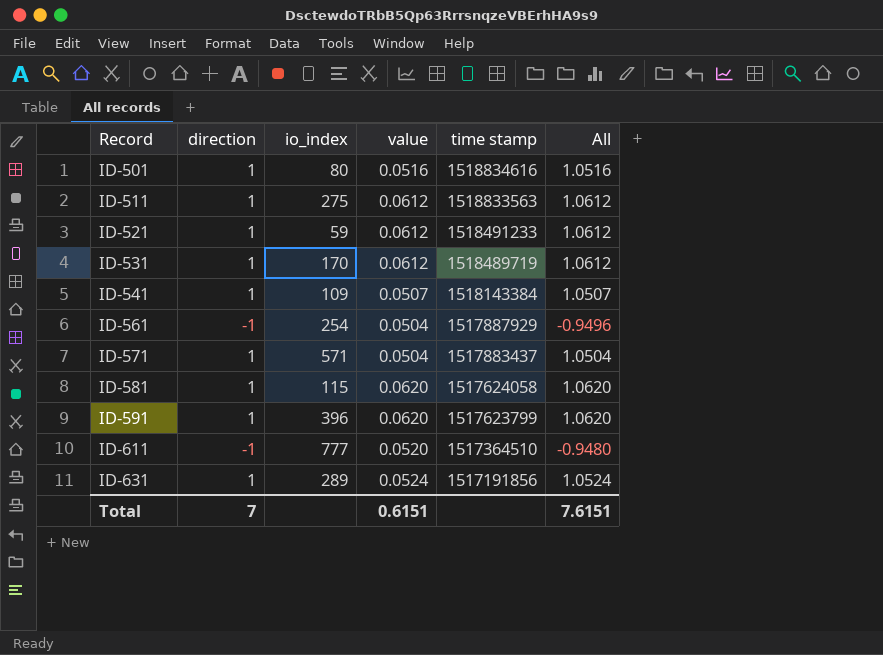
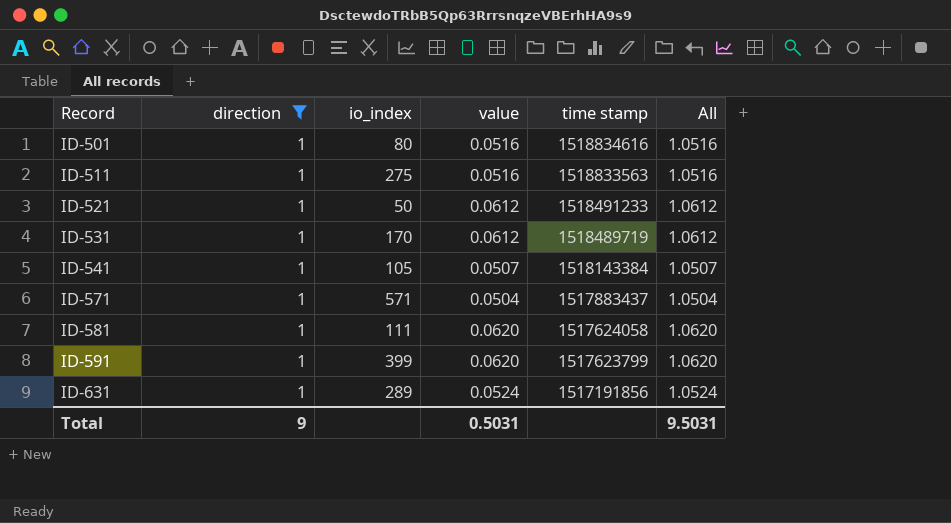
filter: none -> direction = 1
ID-511 | value: 0.0612 -> 0.0516
ID-511 | All: 1.0612 -> 1.0516
ID-521 | io_index: 59 -> 50
ID-541 | io_index: 109 -> 105
ID-581 | io_index: 115 -> 111
ID-591 | io_index: 396 -> 399
Total | direction: 7 -> 9
Total | value: 0.6151 -> 0.5031
Total | All: 7.6151 -> 9.5031

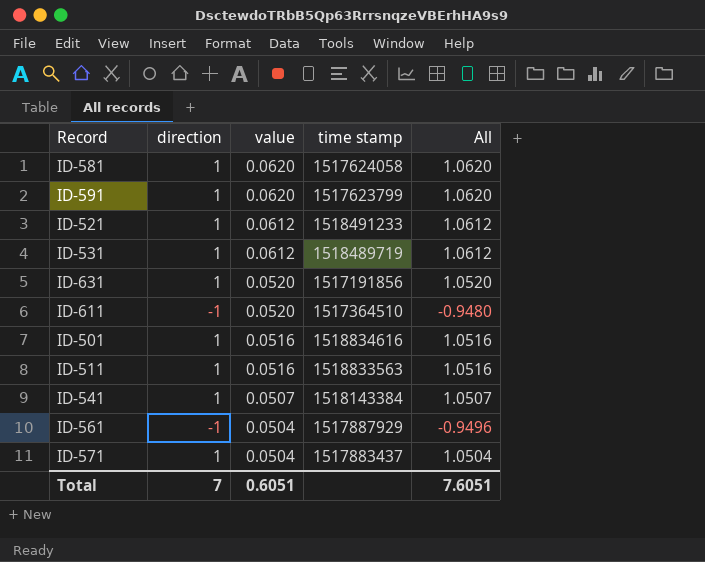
filter: direction = 1 -> none
row order: Record ascending -> value descending
column io_index | position: 3 -> none
ID-631 | value: 0.0524 -> 0.0520
ID-631 | All: 1.0524 -> 1.0520
Total | direction: 9 -> 7
Total | value: 0.5031 -> 0.6051
Total | All: 9.5031 -> 7.6051

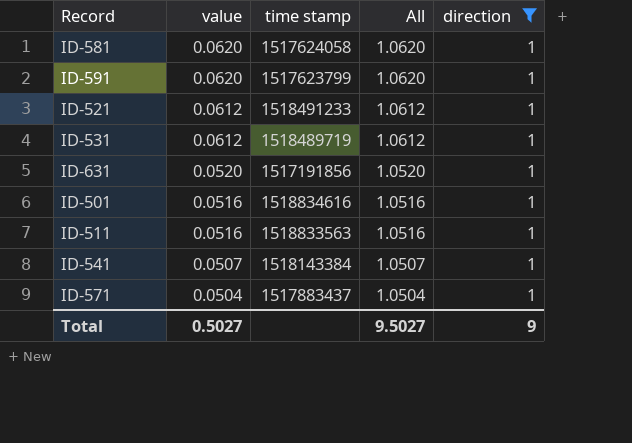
filter: none -> direction = 1
column direction | position: 2 -> 5
Total | value: 0.6051 -> 0.5027
Total | All: 7.6051 -> 9.5027
Total | direction: 7 -> 9

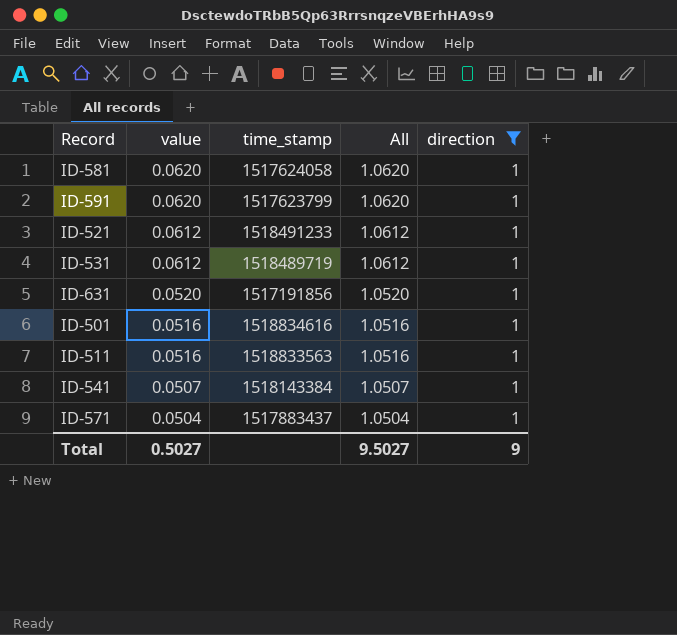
column name: time stamp -> time_stamp

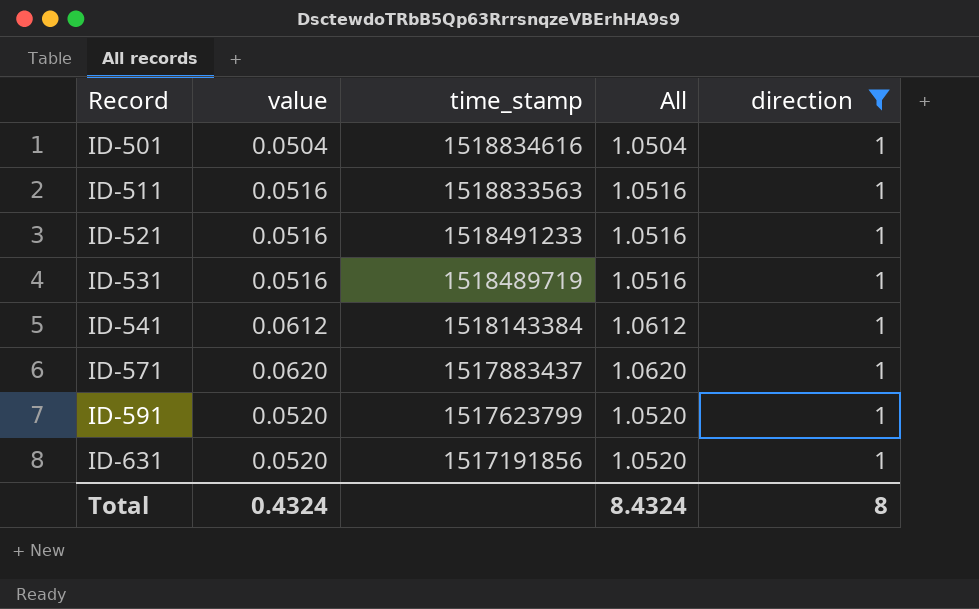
row order: value descending -> Record ascending
row ID-581: 0.0620 | 1517624058 | 1.0620 | 1 -> none
ID-501 | value: 0.0516 -> 0.0504
ID-501 | All: 1.0516 -> 1.0504
ID-521 | value: 0.0612 -> 0.0516
ID-521 | All: 1.0612 -> 1.0516
ID-531 | value: 0.0612 -> 0.0516
ID-531 | All: 1.0612 -> 1.0516
ID-541 | value: 0.0507 -> 0.0612
ID-541 | All: 1.0507 -> 1.0612
ID-571 | value: 0.0504 -> 0.0620
ID-571 | All: 1.0504 -> 1.0620
ID-591 | value: 0.0620 -> 0.0520
ID-591 | All: 1.0620 -> 1.0520
Total | value: 0.5027 -> 0.4324
Total | All: 9.5027 -> 8.4324
Total | direction: 9 -> 8

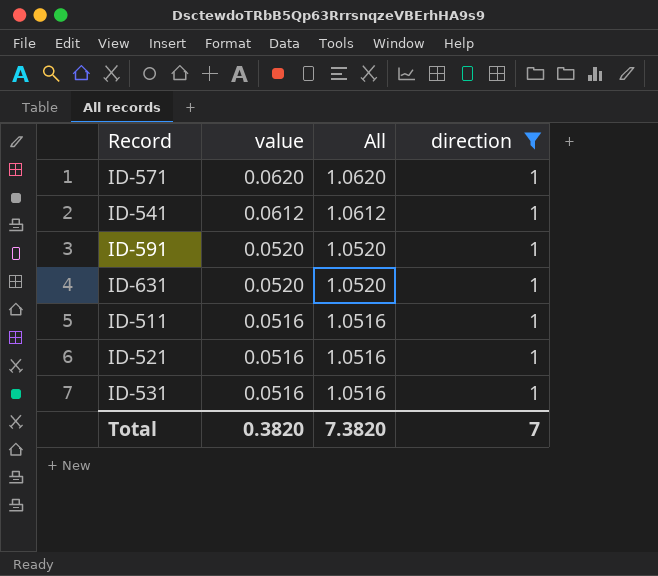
row order: Record ascending -> value descending
column time_stamp | position: 3 -> none
row ID-501: 0.0504 | 1518834616 | 1.0504 | 1 -> none
Total | value: 0.4324 -> 0.3820
Total | All: 8.4324 -> 7.3820
Total | direction: 8 -> 7

